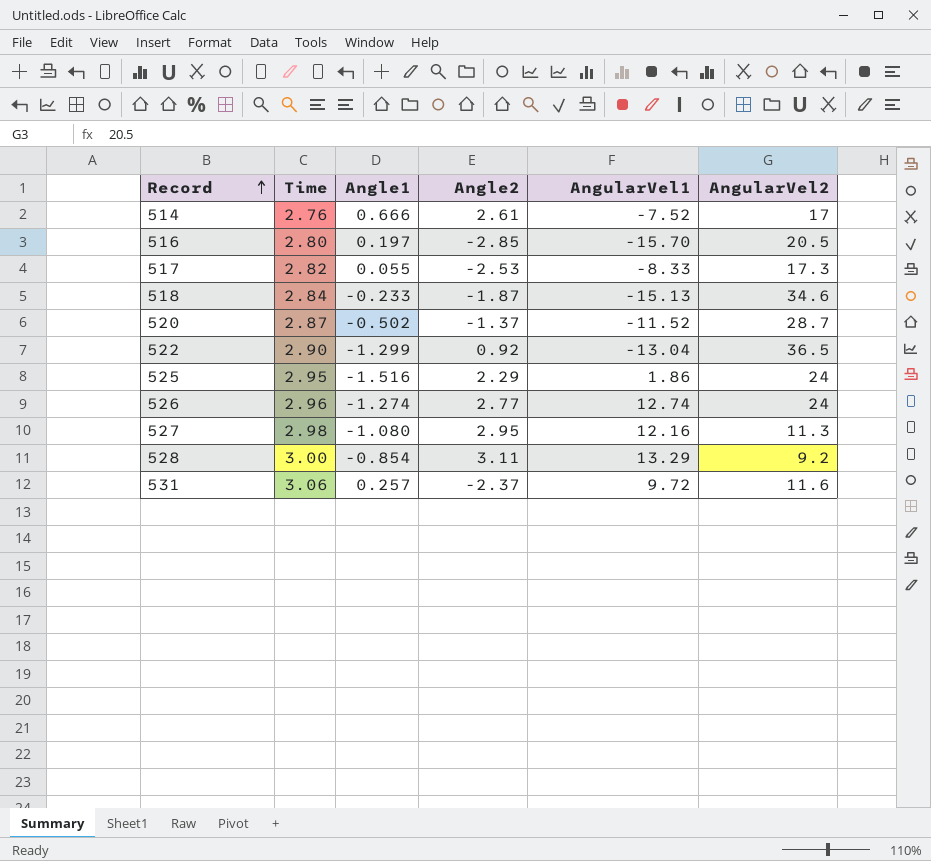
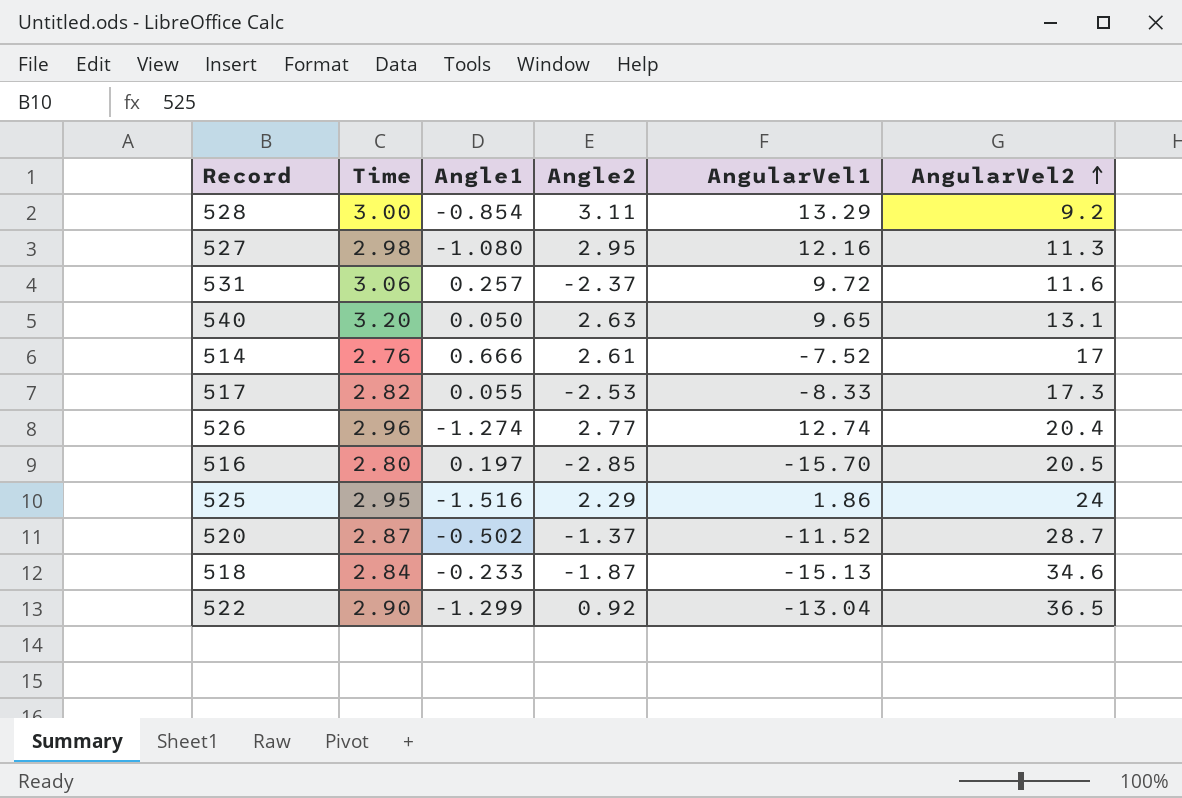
row order: Record ascending -> AngularVel2 ascending
row 540: none -> 3.20 | 0.050 | 2.63 | 9.65 | 13.1
526 | AngularVel2: 24 -> 20.4

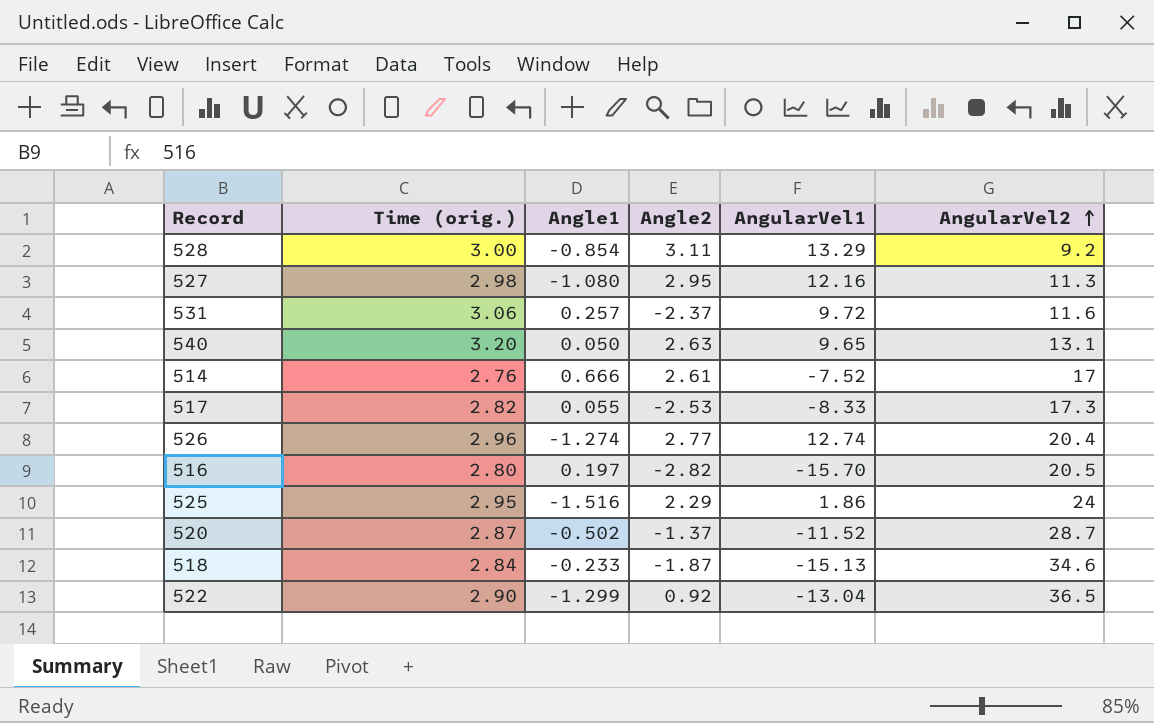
column name: Time -> Time (orig.)
516 | Angle2: -2.85 -> -2.82

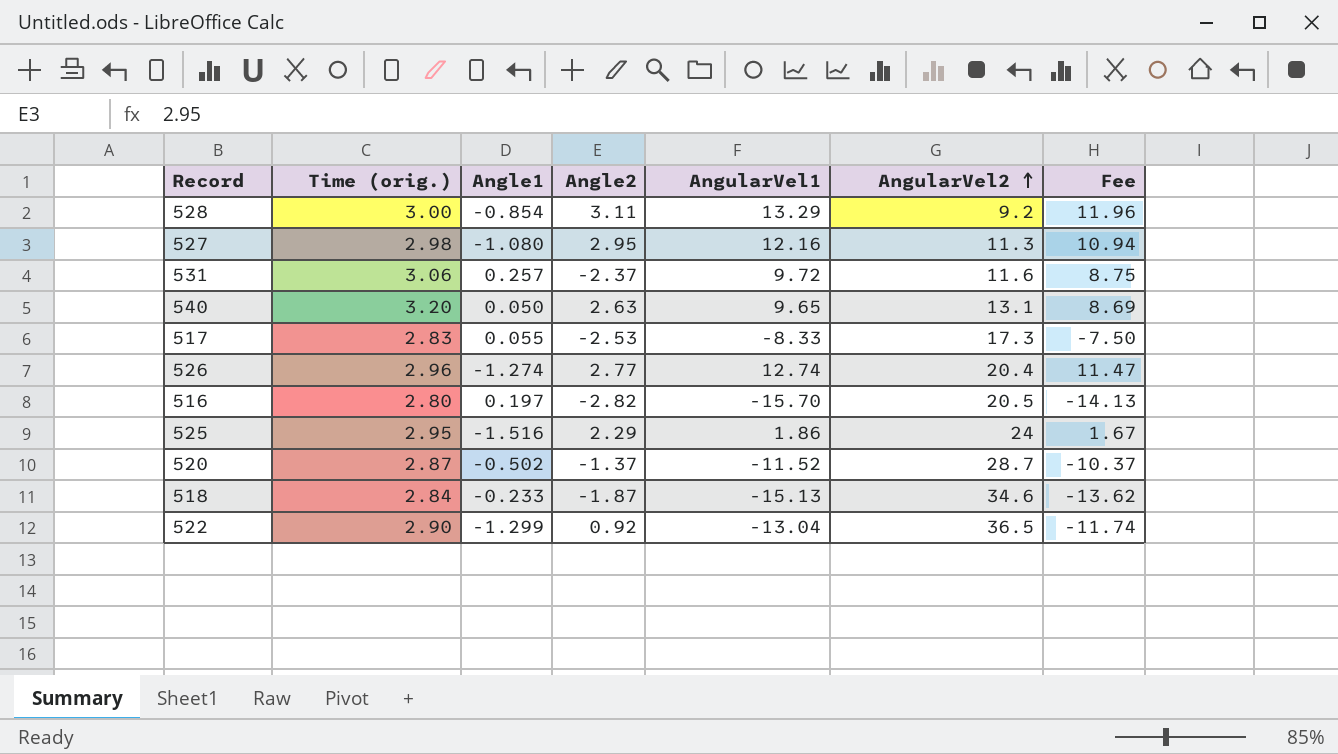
column Fee | formula: none -> [AngularVel1] * 0.9
row 514: 2.76 | 0.666 | 2.61 | -7.52 | 17 -> none
517 | Time (orig.): 2.82 -> 2.83

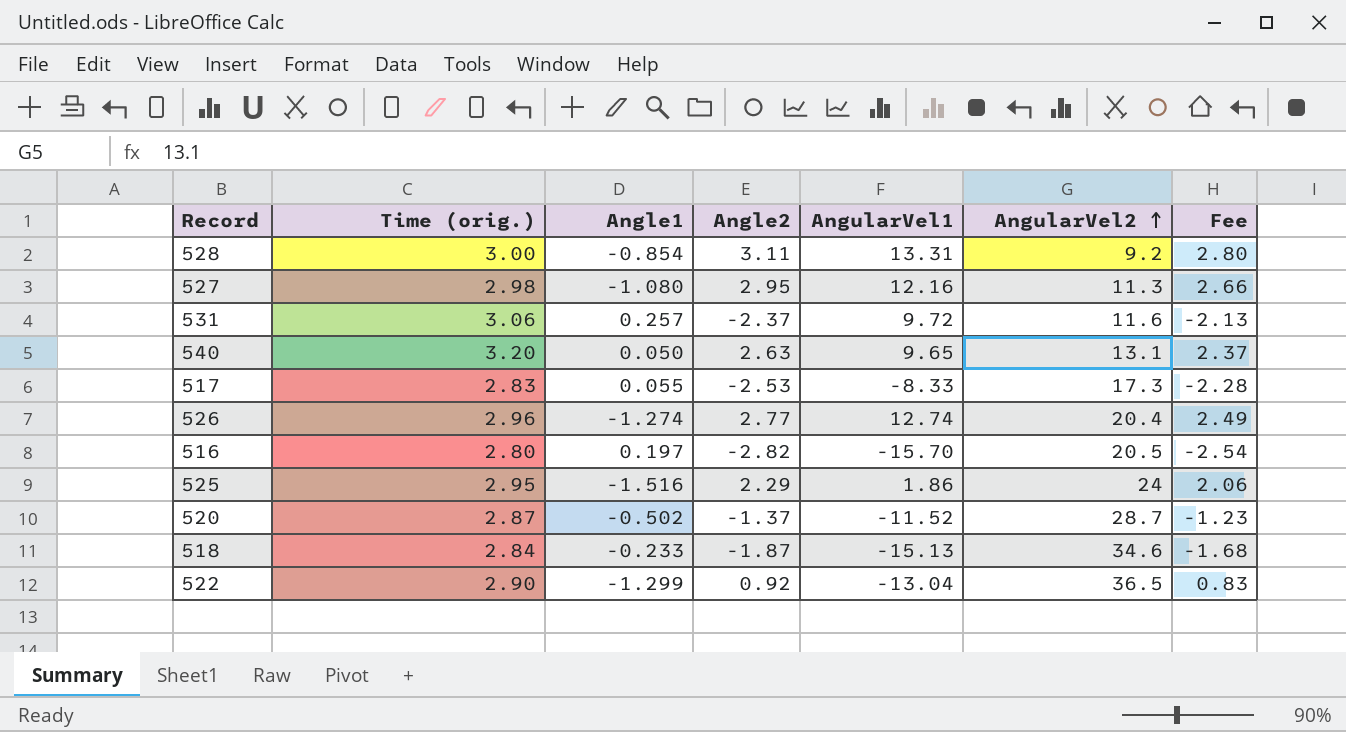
column Fee | formula: [AngularVel1] * 0.9 -> [Angle2] * 0.9
528 | AngularVel1: 13.29 -> 13.31

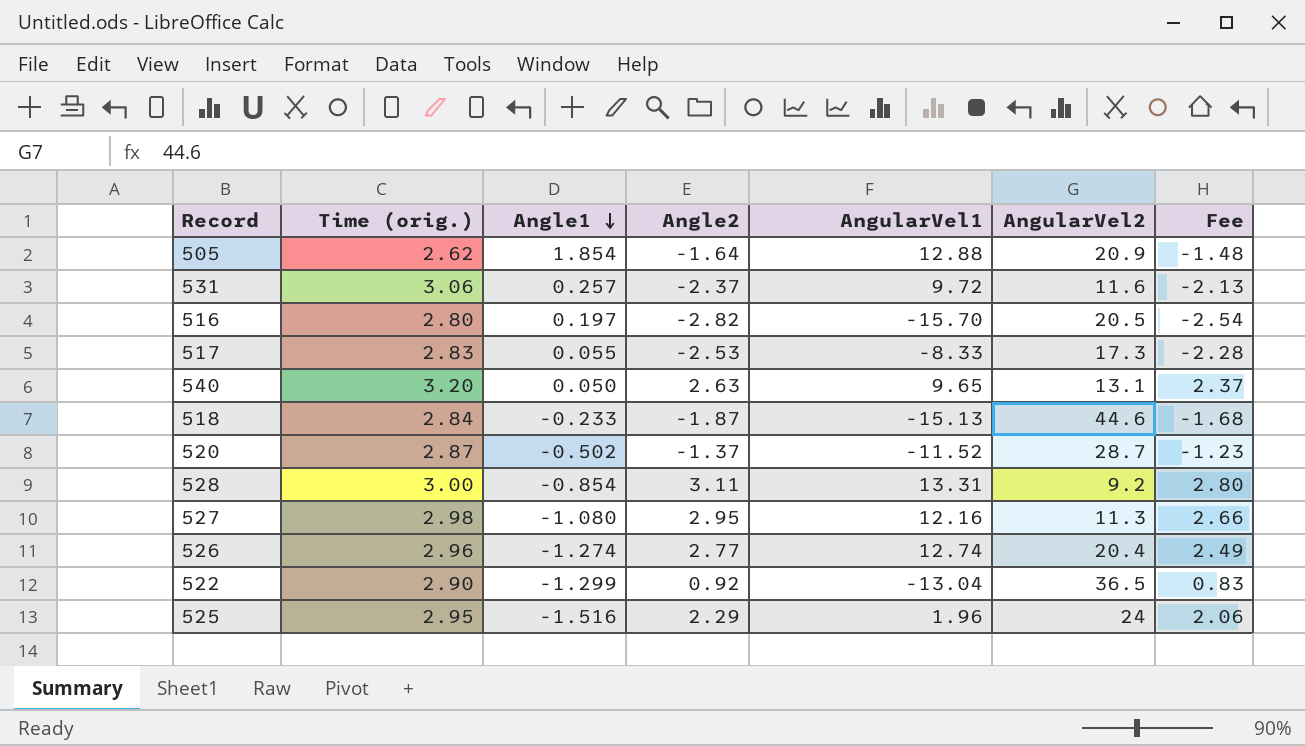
row order: AngularVel2 ascending -> Angle1 descending
row 505: none -> 2.62 | 1.854 | -1.64 | 12.88 | 20.9 | -1.48
518 | AngularVel2: 34.6 -> 44.6
525 | AngularVel1: 1.86 -> 1.96

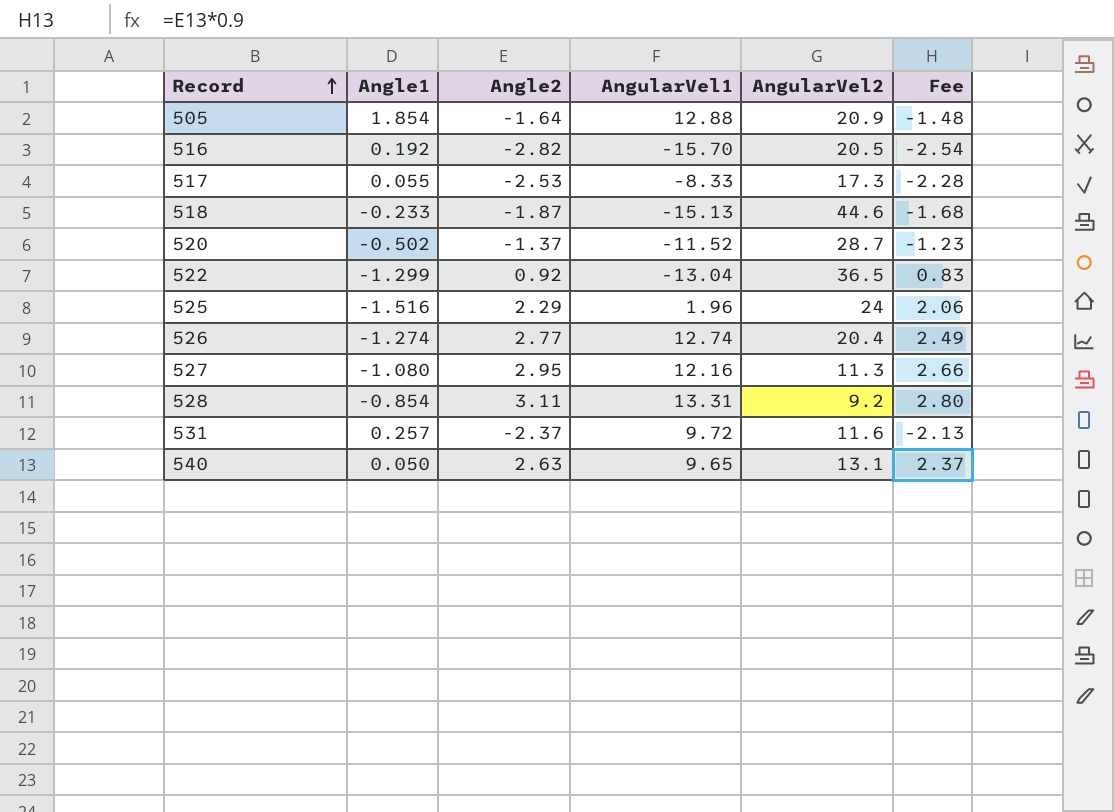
row order: Angle1 descending -> Record ascending
column Time (orig.) | position: 2 -> none
516 | Angle1: 0.197 -> 0.192

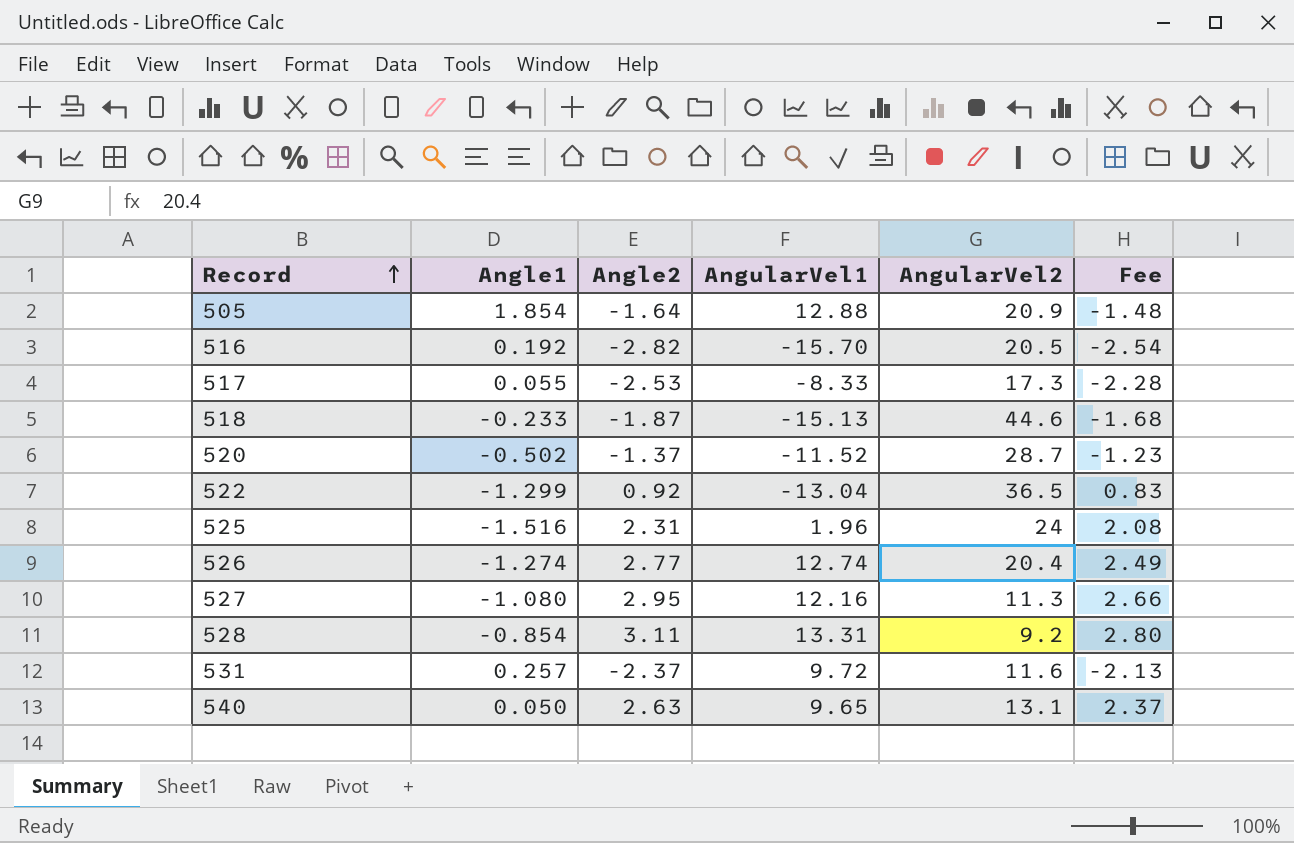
525 | Angle2: 2.29 -> 2.31
525 | Fee: 2.06 -> 2.08

